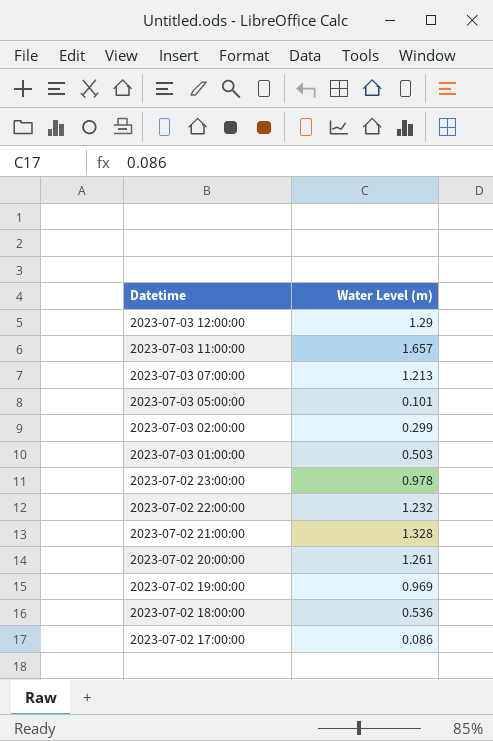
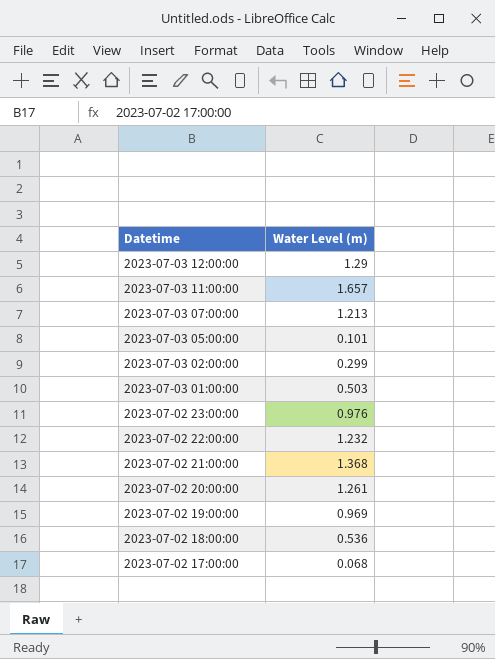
2023-07-02 23:00:00 | Water Level (m): 0.978 -> 0.976
2023-07-02 21:00:00 | Water Level (m): 1.328 -> 1.368
2023-07-02 17:00:00 | Water Level (m): 0.086 -> 0.068

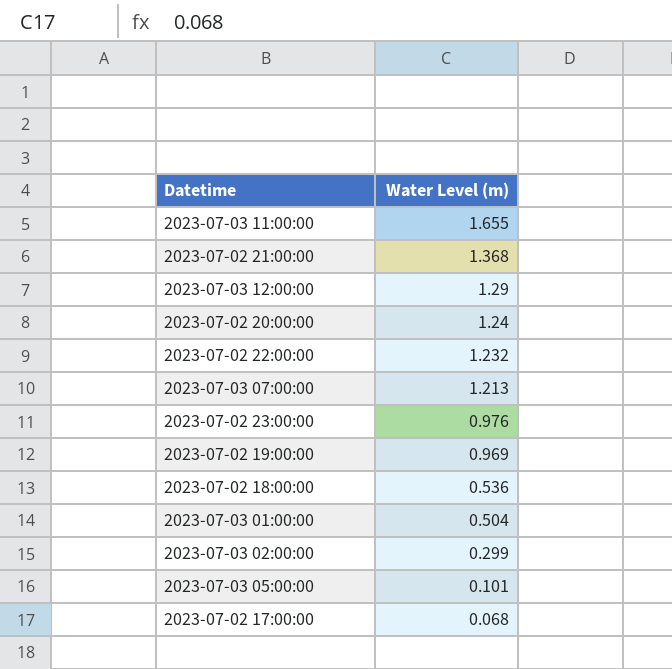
row order: Datetime descending -> Water Level (m) descending
2023-07-03 11:00:00 | Water Level (m): 1.657 -> 1.655
2023-07-02 20:00:00 | Water Level (m): 1.261 -> 1.24
2023-07-03 01:00:00 | Water Level (m): 0.503 -> 0.504

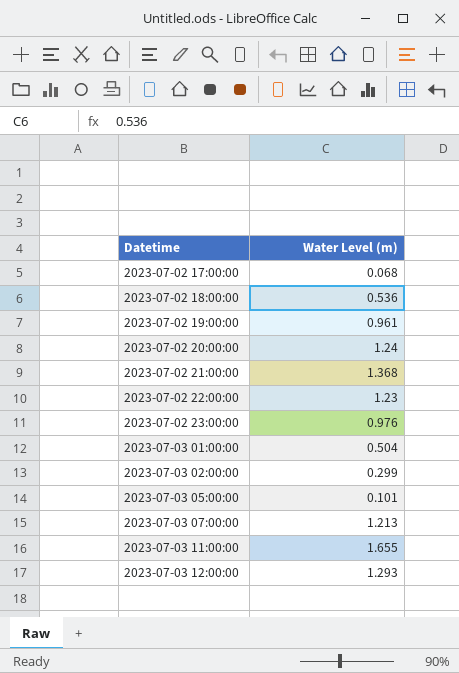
row order: Water Level (m) descending -> Datetime ascending
2023-07-02 19:00:00 | Water Level (m): 0.969 -> 0.961
2023-07-02 22:00:00 | Water Level (m): 1.232 -> 1.23
2023-07-03 12:00:00 | Water Level (m): 1.29 -> 1.293

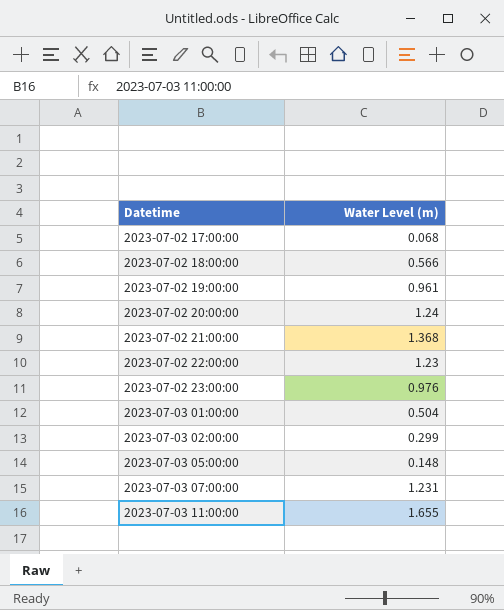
row 2023-07-03 12:00:00: 1.293 -> none
2023-07-02 18:00:00 | Water Level (m): 0.536 -> 0.566
2023-07-03 05:00:00 | Water Level (m): 0.101 -> 0.148
2023-07-03 07:00:00 | Water Level (m): 1.213 -> 1.231

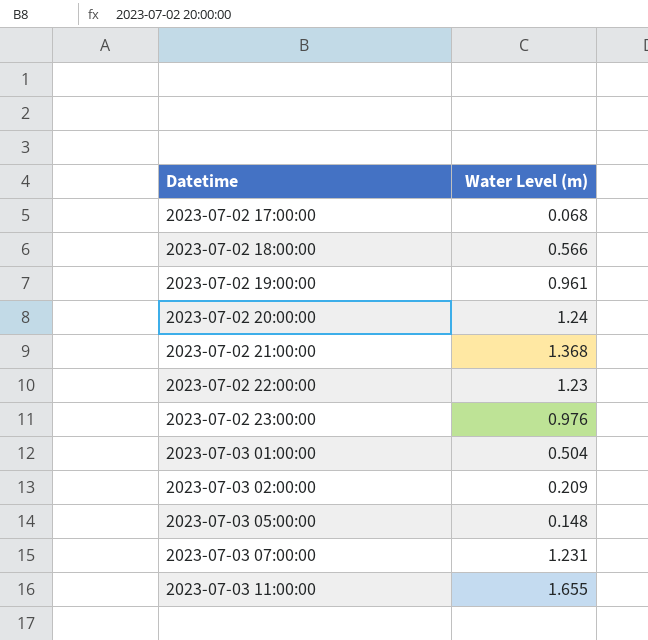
2023-07-03 02:00:00 | Water Level (m): 0.299 -> 0.209

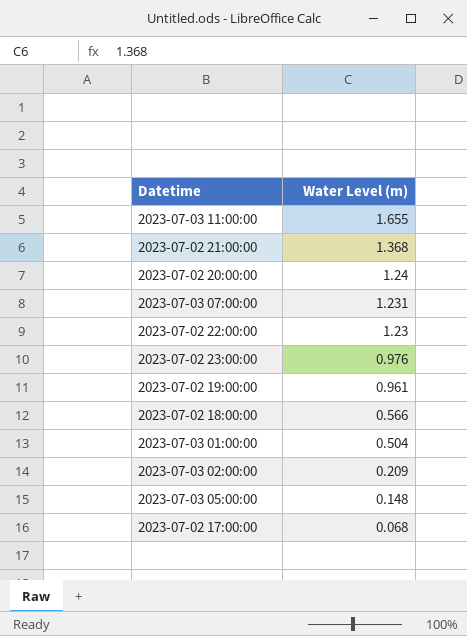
row order: Datetime ascending -> Water Level (m) descending

